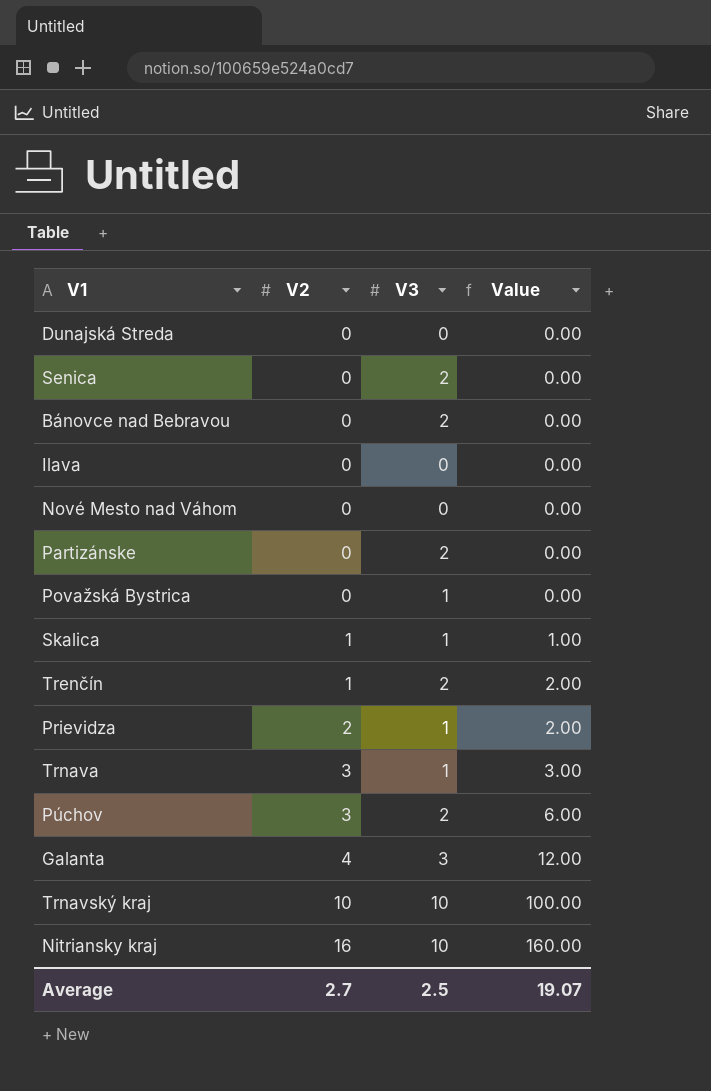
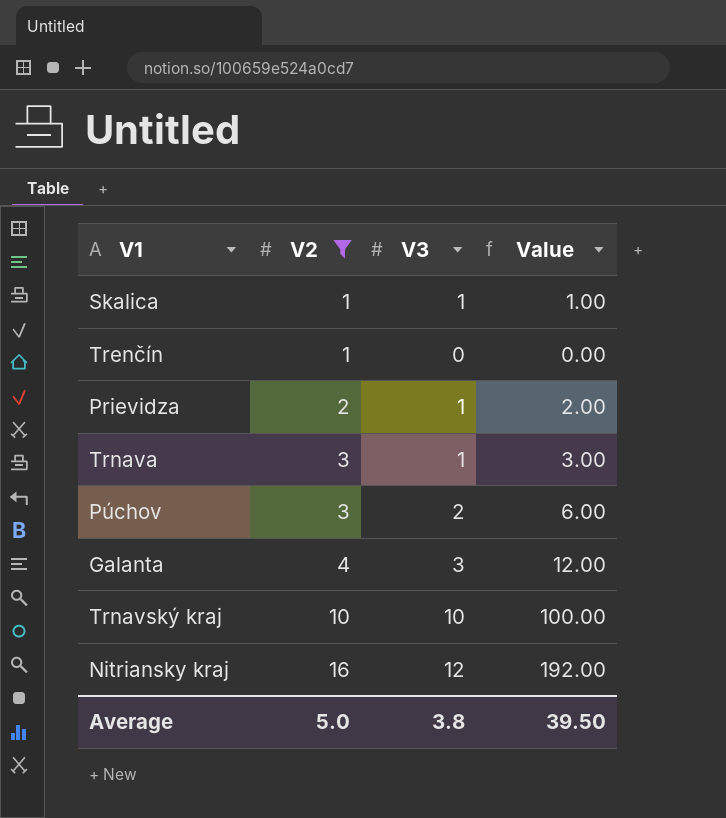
filter: none -> V2 != 0
Trenčín | V3: 2 -> 0
Trenčín | Value: 2.00 -> 0.00
Nitriansky kraj | V3: 10 -> 12
Nitriansky kraj | Value: 160.00 -> 192.00
Average | V2: 2.7 -> 5.0
Average | V3: 2.5 -> 3.8
Average | Value: 19.07 -> 39.50

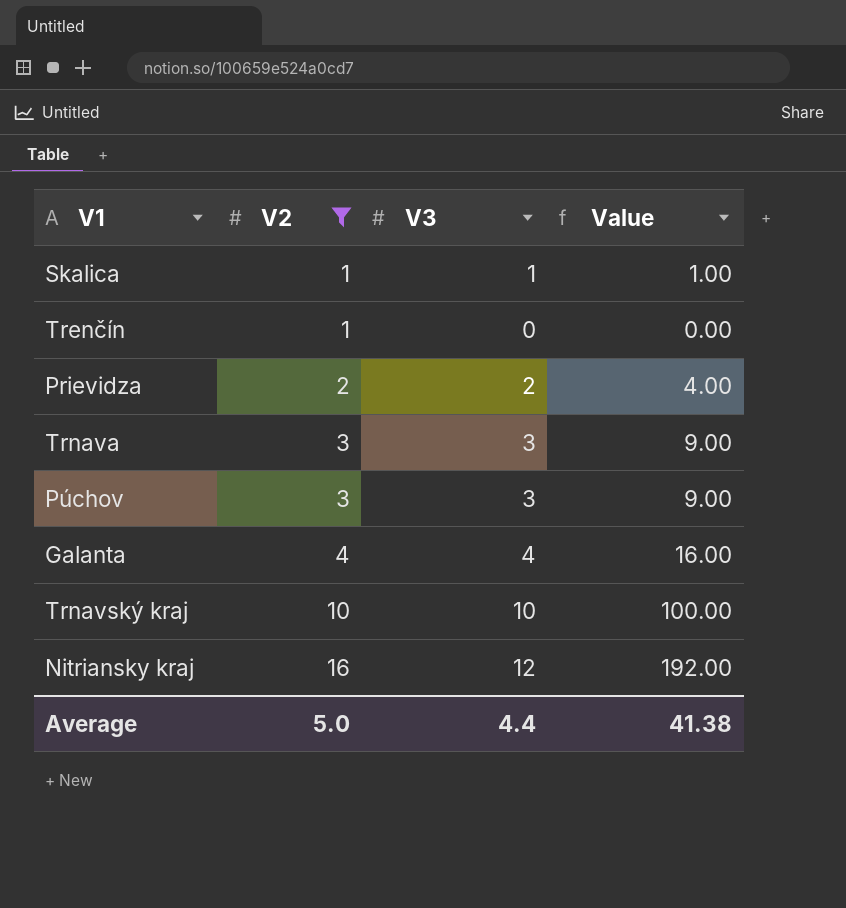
Prievidza | V3: 1 -> 2
Prievidza | Value: 2.00 -> 4.00
Trnava | V3: 1 -> 3
Trnava | Value: 3.00 -> 9.00
Púchov | V3: 2 -> 3
Púchov | Value: 6.00 -> 9.00
Galanta | V3: 3 -> 4
Galanta | Value: 12.00 -> 16.00
Average | V3: 3.8 -> 4.4
Average | Value: 39.50 -> 41.38

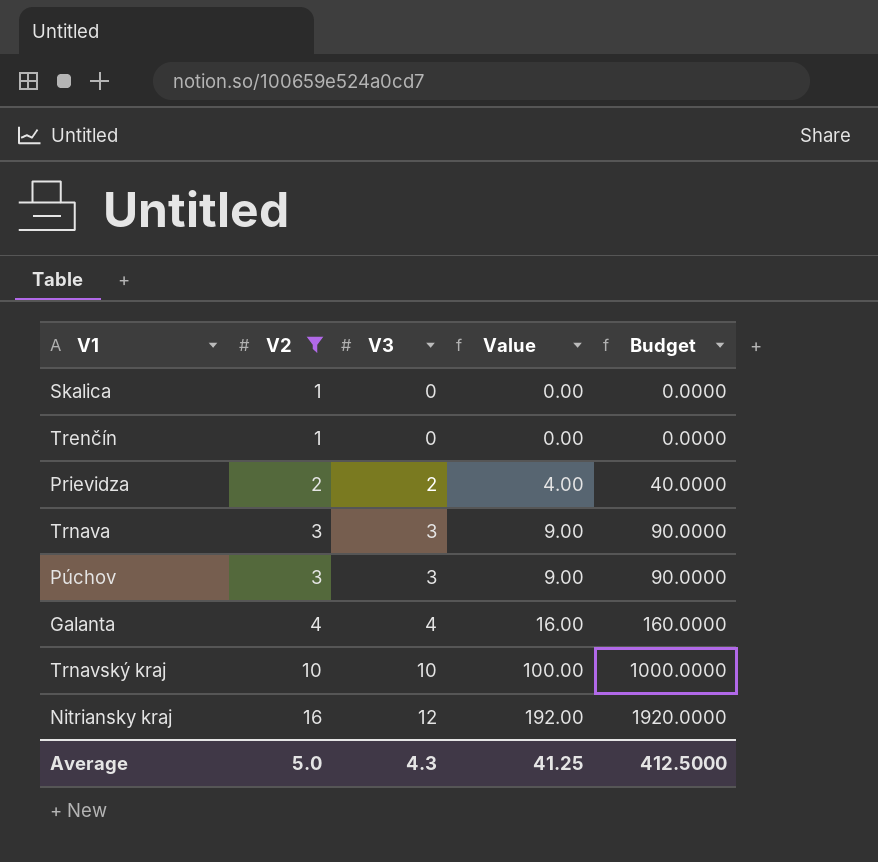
column Budget | formula: none -> [Value] * 10
Skalica | V3: 1 -> 0
Skalica | Value: 1.00 -> 0.00
Average | V3: 4.4 -> 4.3
Average | Value: 41.38 -> 41.25

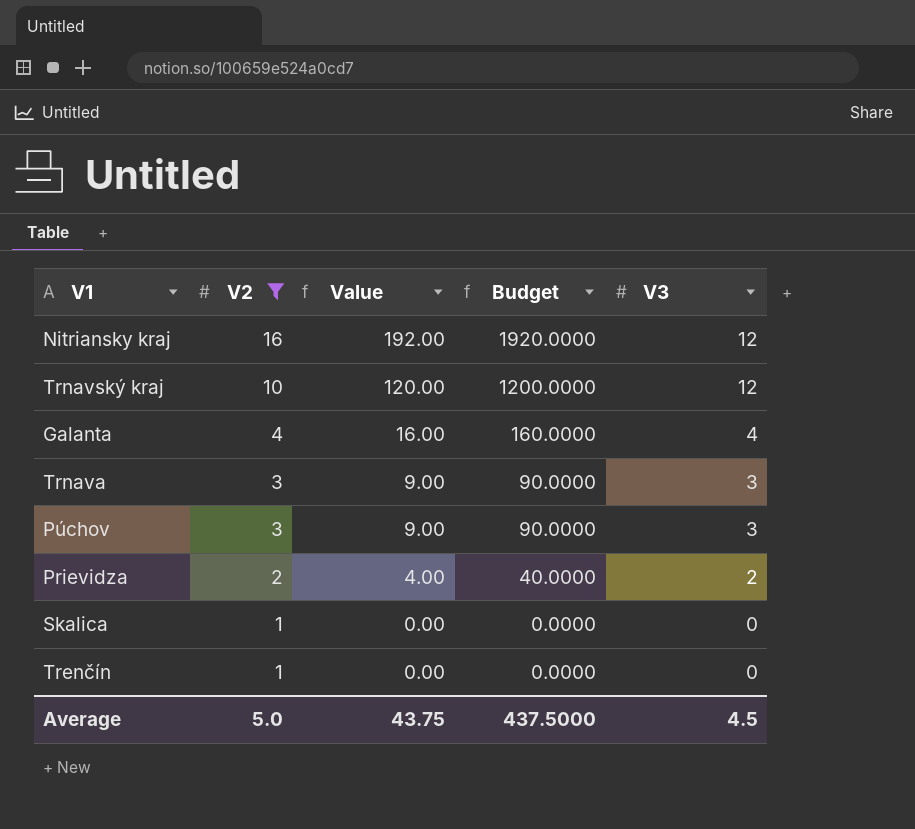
row order: V2 ascending -> V2 descending
column V3 | position: 3 -> 5
Trnavský kraj | Value: 100.00 -> 120.00
Trnavský kraj | Budget: 1000.0000 -> 1200.0000
Trnavský kraj | V3: 10 -> 12
Average | Value: 41.25 -> 43.75
Average | Budget: 412.5000 -> 437.5000
Average | V3: 4.3 -> 4.5

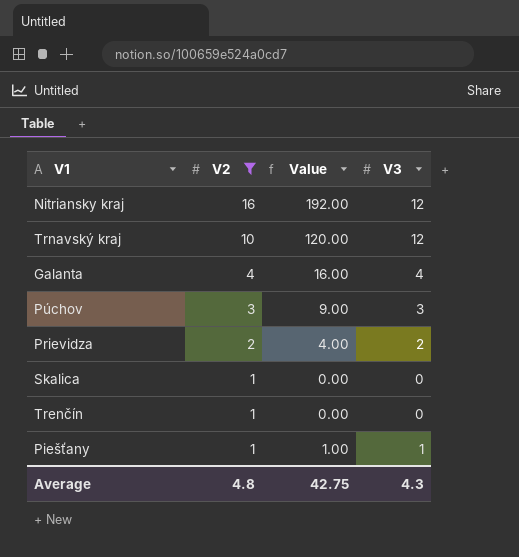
column Budget | formula: [Value] * 10 -> none
row Trnava: 3 | 9.00 | 90.0000 | 3 -> none
row Piešťany: none -> 1 | 1.00 | 1
Average | V2: 5.0 -> 4.8
Average | Value: 43.75 -> 42.75
Average | V3: 4.5 -> 4.3

